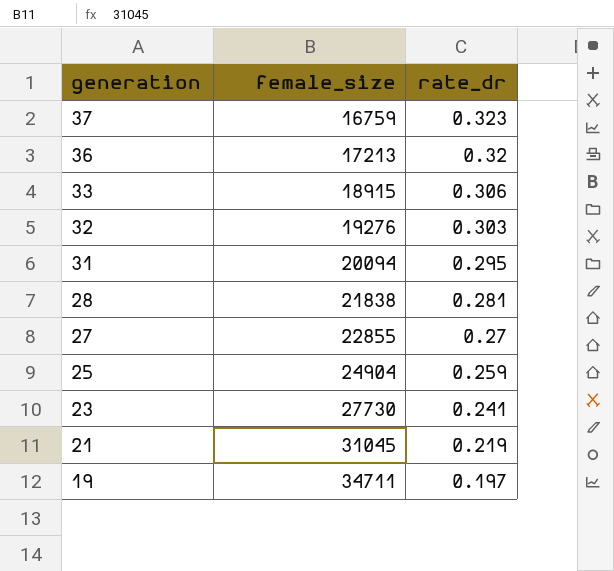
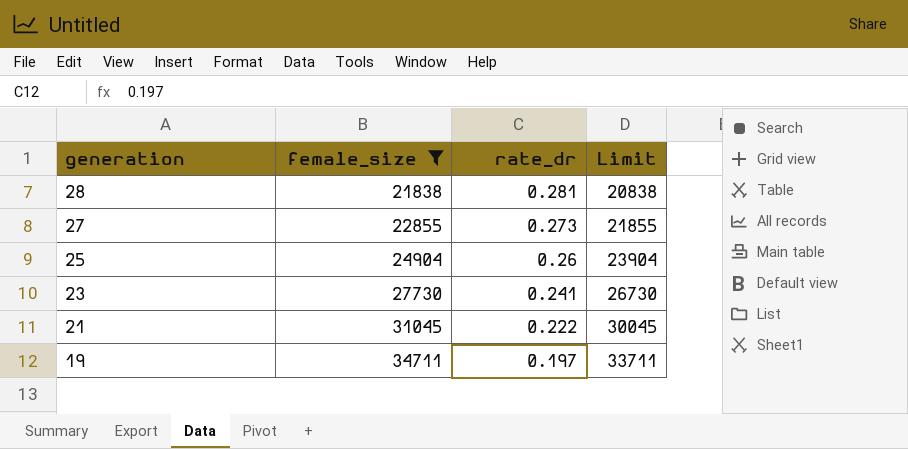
filter: none -> female_size >= 21838
column Limit | formula: none -> [female_size] - 1000
27 | rate_dr: 0.27 -> 0.273
25 | rate_dr: 0.259 -> 0.26
21 | rate_dr: 0.219 -> 0.222

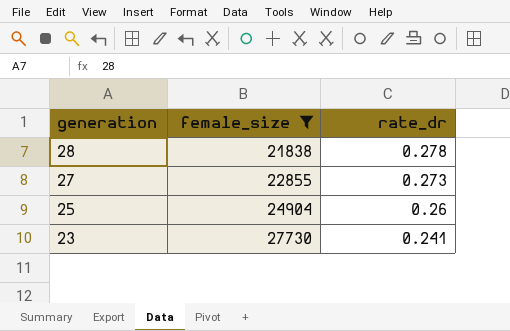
column Limit | formula: [female_size] - 1000 -> none
row 21: 31045 | 0.222 | 30045 -> none
row 19: 34711 | 0.197 | 33711 -> none
28 | rate_dr: 0.281 -> 0.278

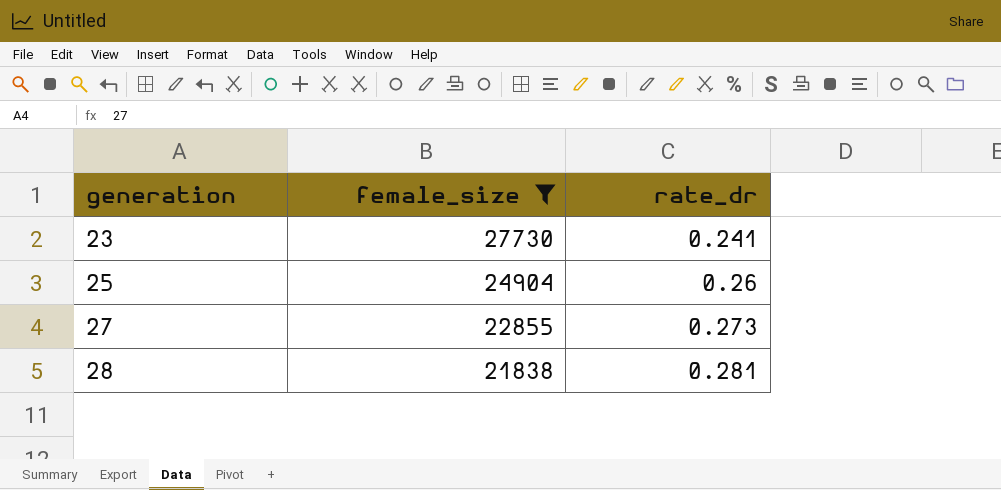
row order: generation descending -> generation ascending
28 | rate_dr: 0.278 -> 0.281

